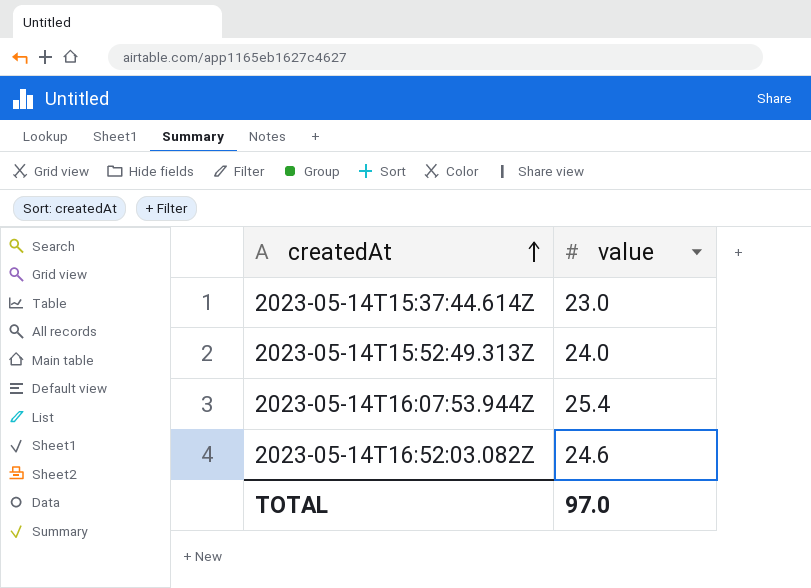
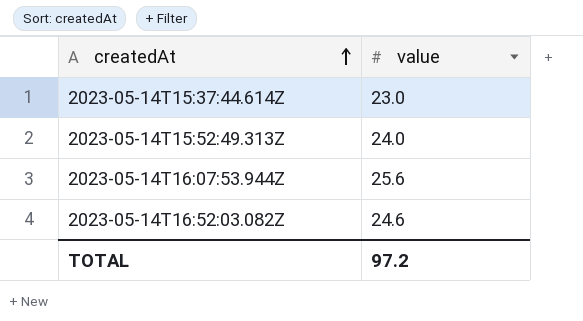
2023-05-14T16:07:53.944Z | value: 25.4 -> 25.6
TOTAL | value: 97.0 -> 97.2

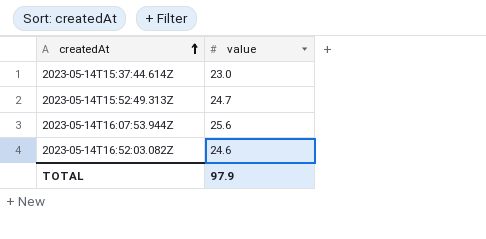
2023-05-14T15:52:49.313Z | value: 24.0 -> 24.7
TOTAL | value: 97.2 -> 97.9

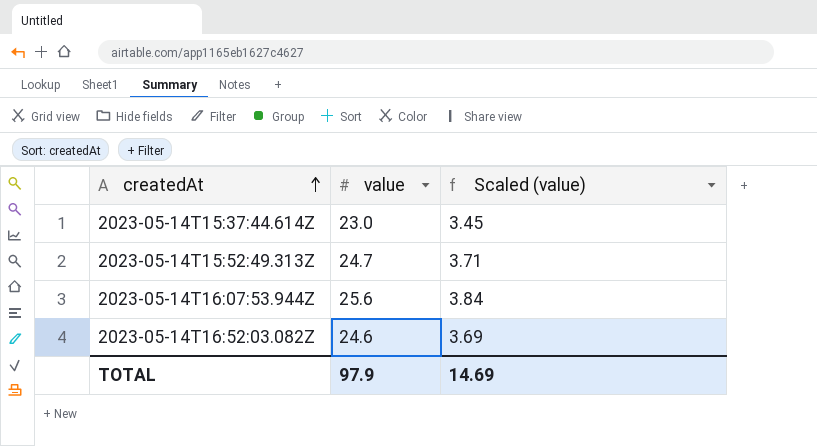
column Scaled (value) | formula: none -> [value] * 0.15

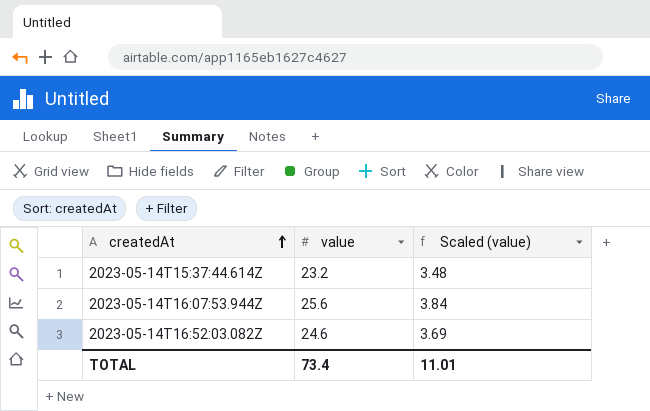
row 2023-05-14T15:52:49.313Z: 24.7 | 3.71 -> none
2023-05-14T15:37:44.614Z | value: 23.0 -> 23.2
2023-05-14T15:37:44.614Z | Scaled (value): 3.45 -> 3.48
TOTAL | value: 97.9 -> 73.4
TOTAL | Scaled (value): 14.69 -> 11.01

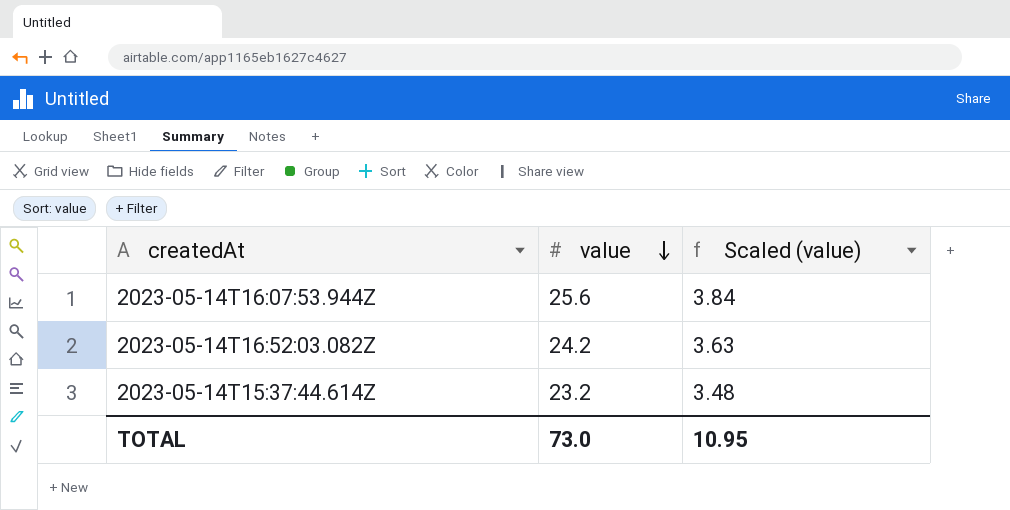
row order: createdAt ascending -> value descending
2023-05-14T16:52:03.082Z | value: 24.6 -> 24.2
2023-05-14T16:52:03.082Z | Scaled (value): 3.69 -> 3.63
TOTAL | value: 73.4 -> 73.0
TOTAL | Scaled (value): 11.01 -> 10.95

